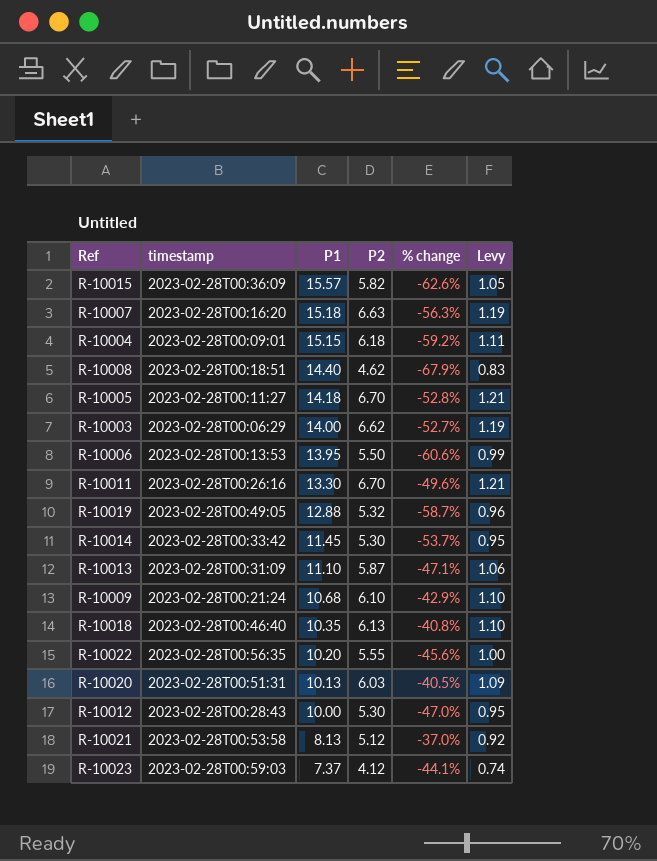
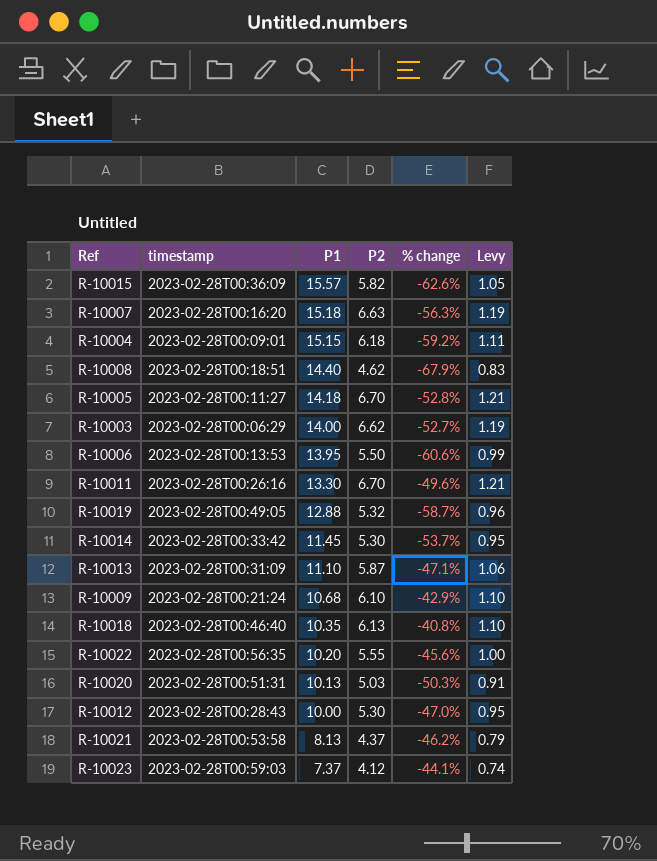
R-10020 | P2: 6.03 -> 5.03
R-10020 | % change: -40.5% -> -50.3%
R-10020 | Levy: 1.09 -> 0.91
R-10021 | P2: 5.12 -> 4.37
R-10021 | % change: -37.0% -> -46.2%
R-10021 | Levy: 0.92 -> 0.79

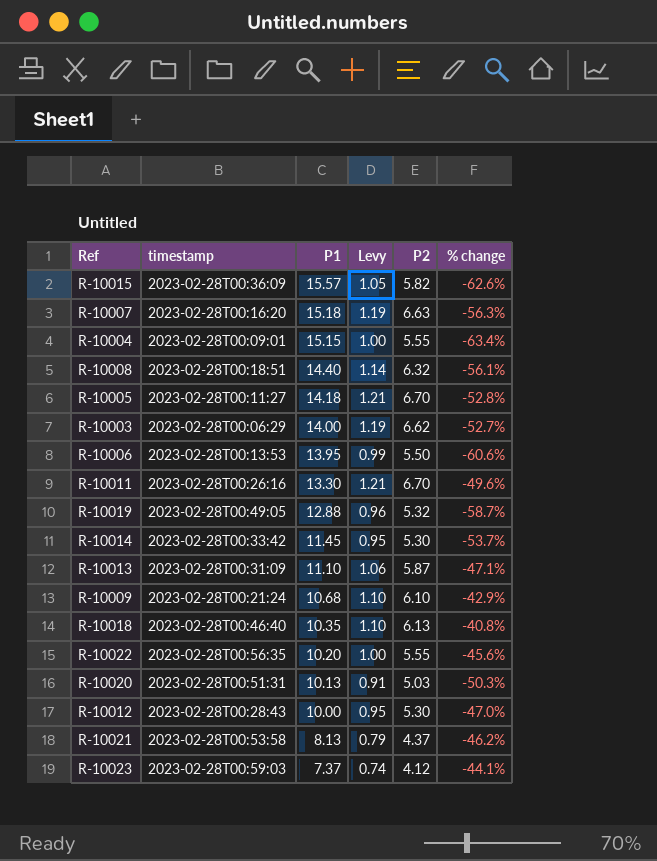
column Levy | position: 6 -> 4
R-10004 | Levy: 1.11 -> 1.00
R-10004 | P2: 6.18 -> 5.55
R-10004 | % change: -59.2% -> -63.4%
R-10008 | Levy: 0.83 -> 1.14
R-10008 | P2: 4.62 -> 6.32
R-10008 | % change: -67.9% -> -56.1%

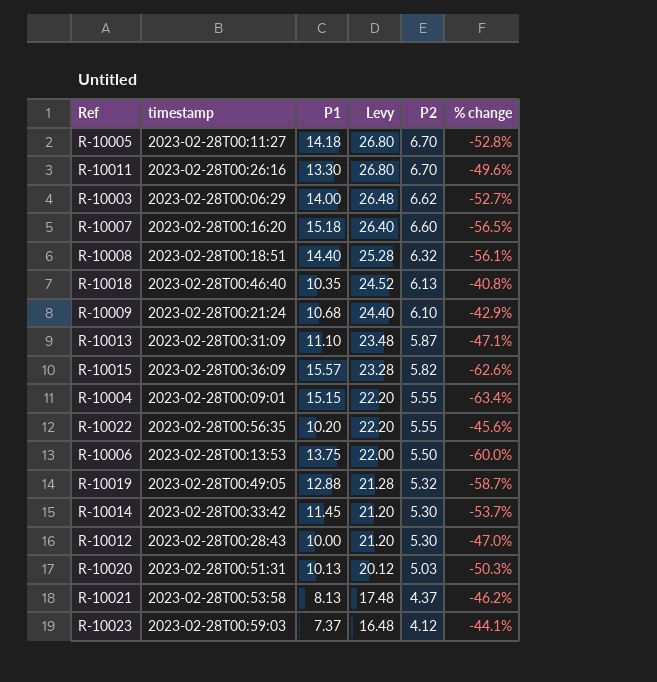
row order: P1 descending -> Levy descending
column Levy | formula: [P2] * 0.18 -> [P2] * 4
R-10007 | P2: 6.63 -> 6.60
R-10007 | % change: -56.3% -> -56.5%
R-10006 | P1: 13.95 -> 13.75
R-10006 | % change: -60.6% -> -60.0%

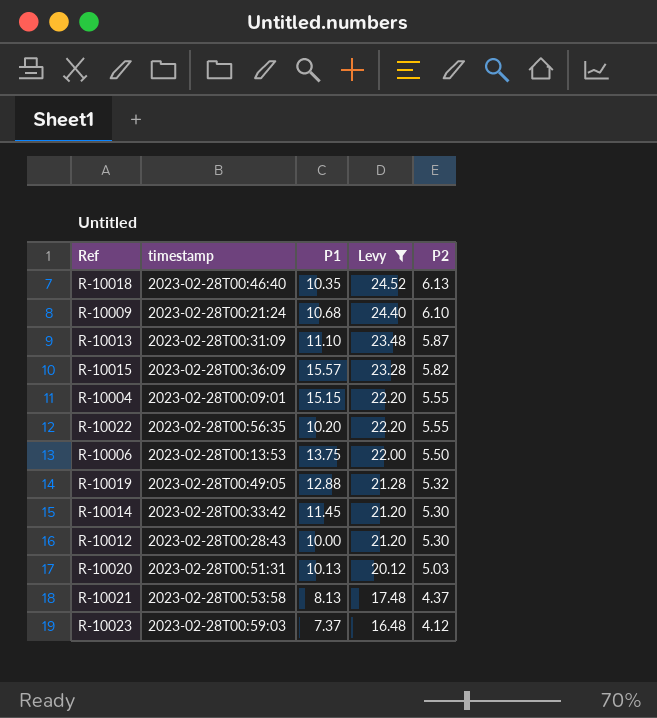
filter: none -> Levy <= 24.52
column % change | formula: ([P2] - [P1]) / [P1] -> none

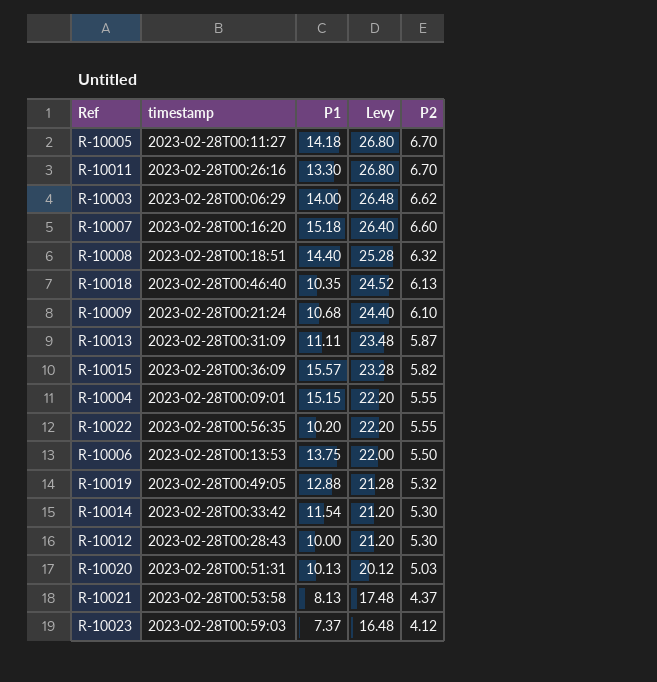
filter: Levy <= 24.52 -> none
R-10013 | P1: 11.10 -> 11.11
R-10014 | P1: 11.45 -> 11.54

